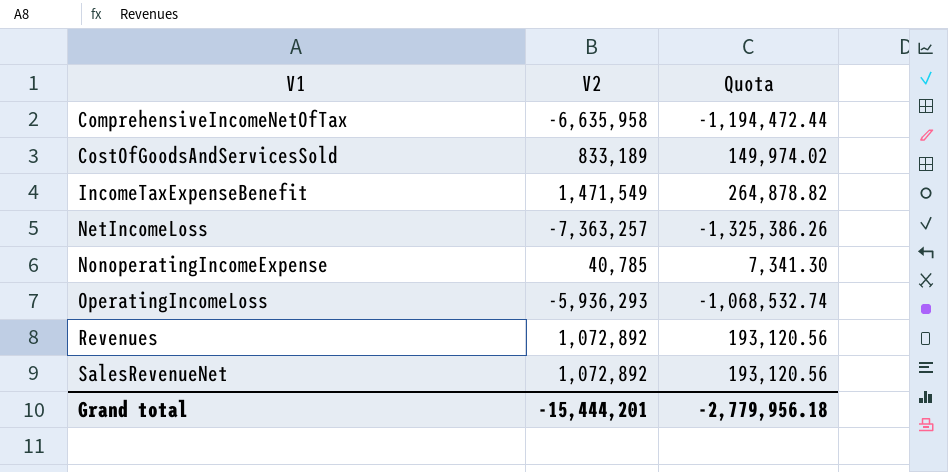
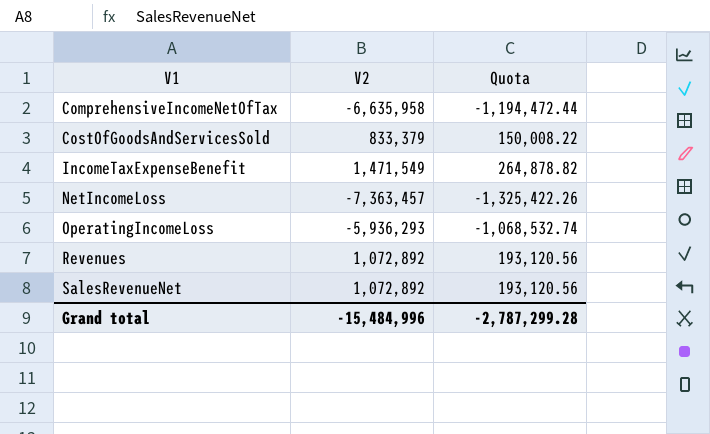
row NonoperatingIncomeExpense: 40,785 | 7,341.30 -> none
CostOfGoodsAndServicesSold | V2: 833,189 -> 833,379
CostOfGoodsAndServicesSold | Quota: 149,974.02 -> 150,008.22
NetIncomeLoss | V2: -7,363,257 -> -7,363,457
NetIncomeLoss | Quota: -1,325,386.26 -> -1,325,422.26
Grand total | V2: -15,444,201 -> -15,484,996
Grand total | Quota: -2,779,956.18 -> -2,787,299.28

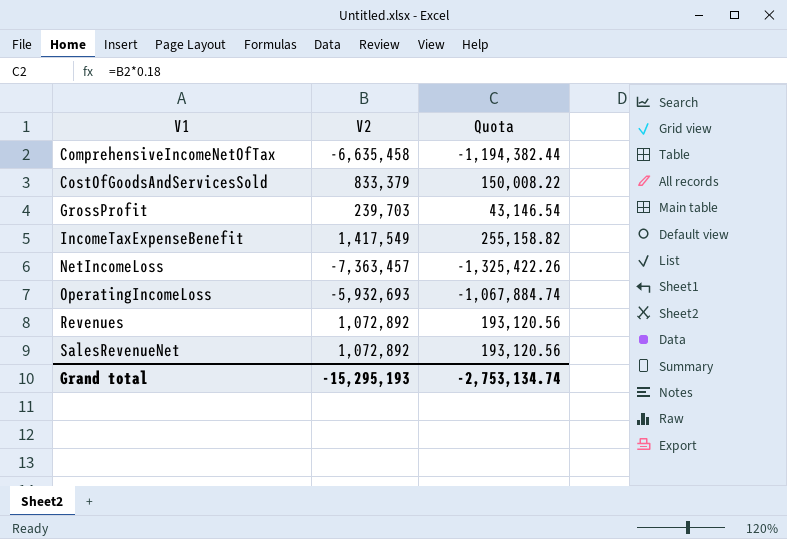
ComprehensiveIncomeNetOfTax | V2: -6,635,958 -> -6,635,458
ComprehensiveIncomeNetOfTax | Quota: -1,194,472.44 -> -1,194,382.44
row GrossProfit: none -> 239,703 | 43,146.54
IncomeTaxExpenseBenefit | V2: 1,471,549 -> 1,417,549
IncomeTaxExpenseBenefit | Quota: 264,878.82 -> 255,158.82
OperatingIncomeLoss | V2: -5,936,293 -> -5,932,693
OperatingIncomeLoss | Quota: -1,068,532.74 -> -1,067,884.74
Grand total | V2: -15,484,996 -> -15,295,193
Grand total | Quota: -2,787,299.28 -> -2,753,134.74

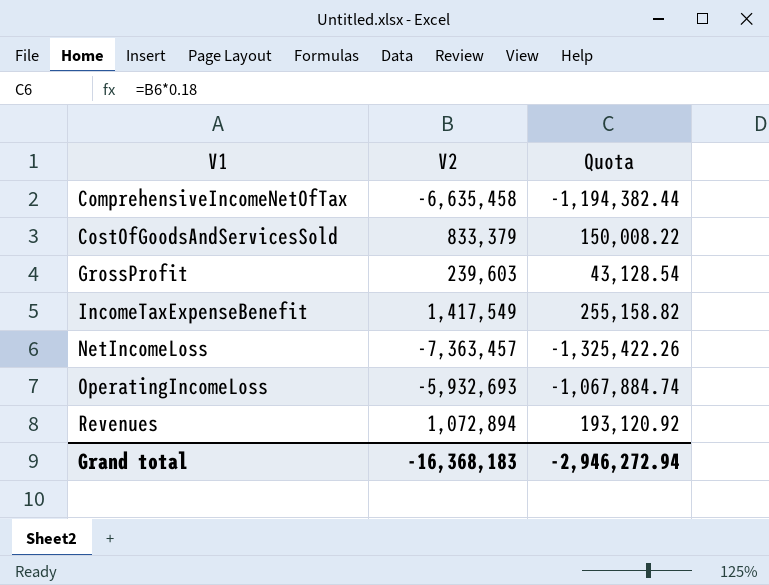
row SalesRevenueNet: 1,072,892 | 193,120.56 -> none
GrossProfit | V2: 239,703 -> 239,603
GrossProfit | Quota: 43,146.54 -> 43,128.54
Revenues | V2: 1,072,892 -> 1,072,894
Revenues | Quota: 193,120.56 -> 193,120.92
Grand total | V2: -15,295,193 -> -16,368,183
Grand total | Quota: -2,753,134.74 -> -2,946,272.94

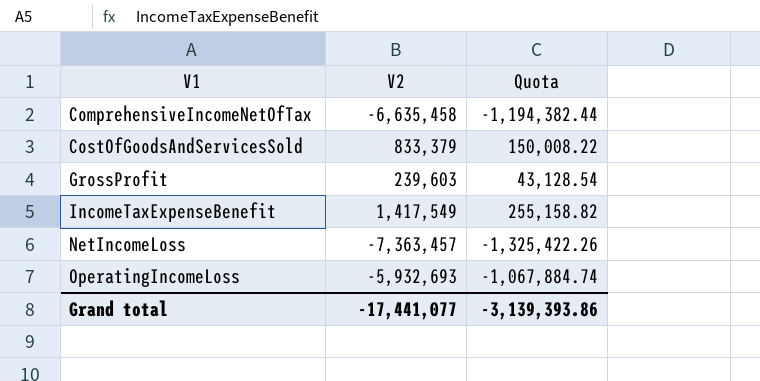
row Revenues: 1,072,894 | 193,120.92 -> none
Grand total | V2: -16,368,183 -> -17,441,077
Grand total | Quota: -2,946,272.94 -> -3,139,393.86

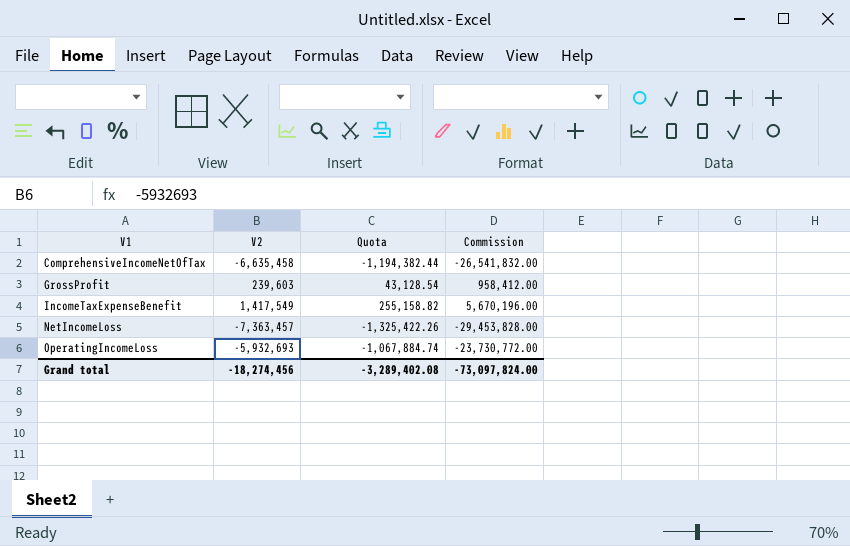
column Commission | formula: none -> [V2] * 4
row CostOfGoodsAndServicesSold: 833,379 | 150,008.22 -> none
Grand total | V2: -17,441,077 -> -18,274,456
Grand total | Quota: -3,139,393.86 -> -3,289,402.08

